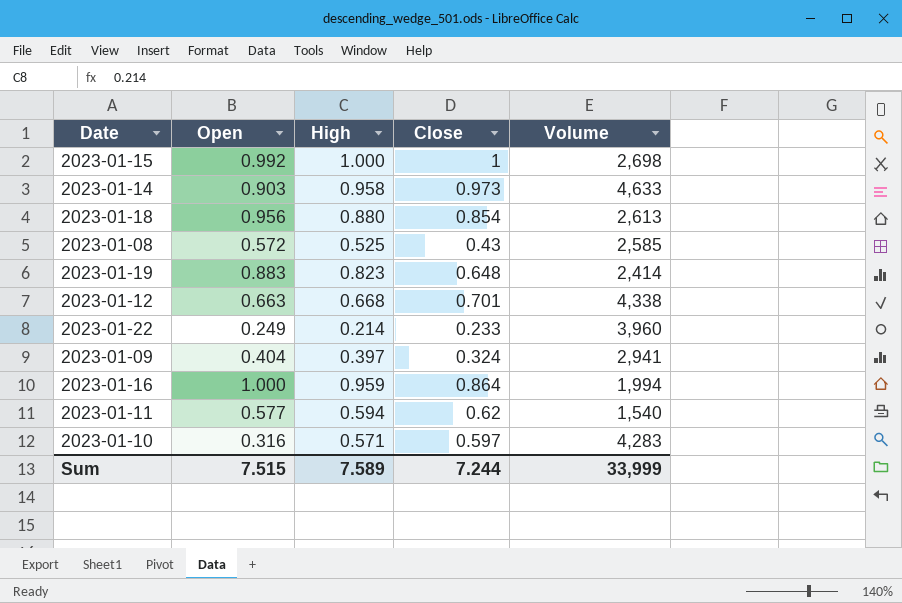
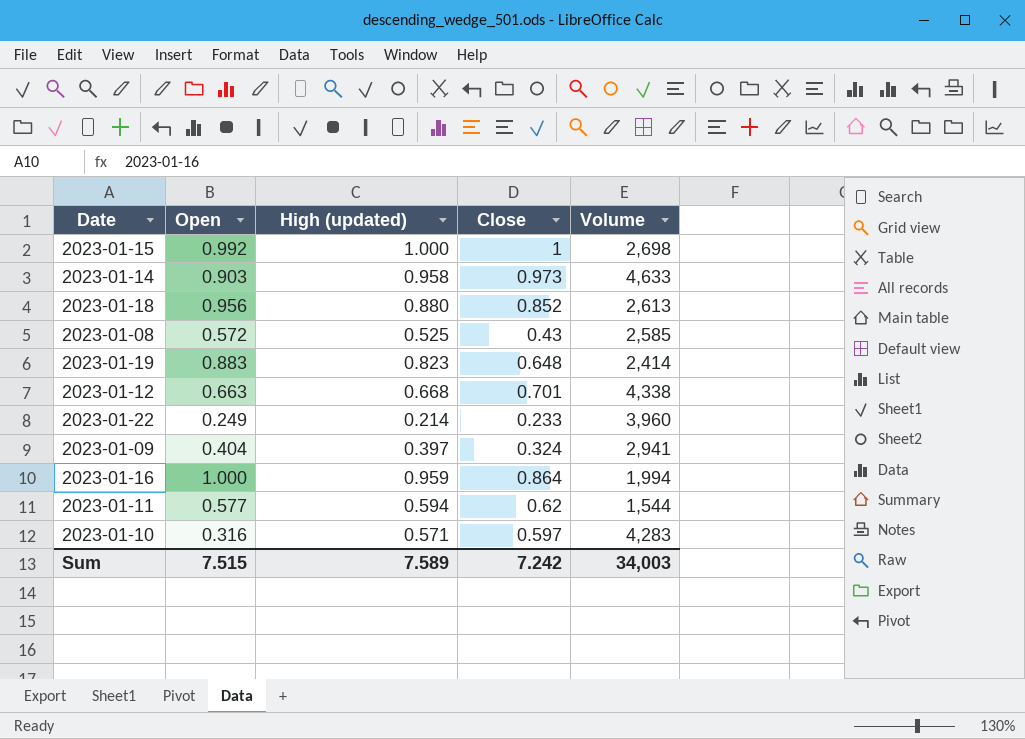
column name: High -> High (updated)
2023-01-18 | Close: 0.854 -> 0.852
2023-01-11 | Volume: 1,540 -> 1,544
Sum | Close: 7.244 -> 7.242
Sum | Volume: 33,999 -> 34,003

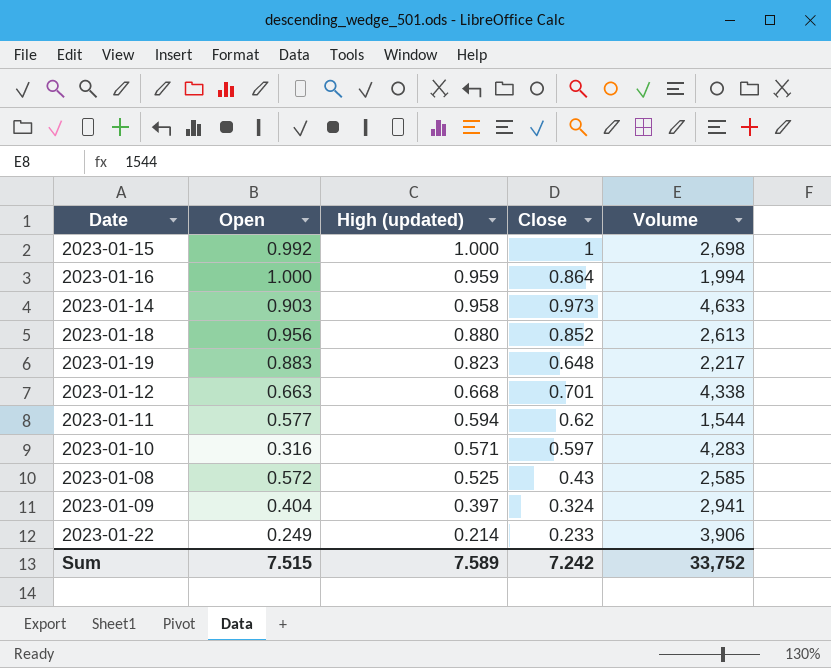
row order: none -> High (updated) descending
2023-01-19 | Volume: 2,414 -> 2,217
2023-01-22 | Volume: 3,960 -> 3,906
Sum | Volume: 34,003 -> 33,752

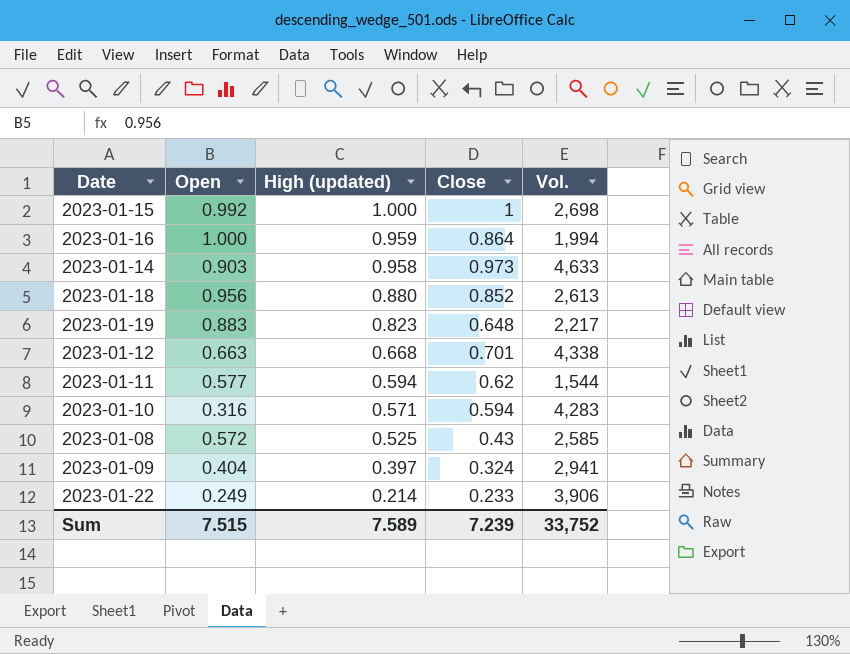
column name: Volume -> Vol.
2023-01-10 | Close: 0.597 -> 0.594
Sum | Close: 7.242 -> 7.239

